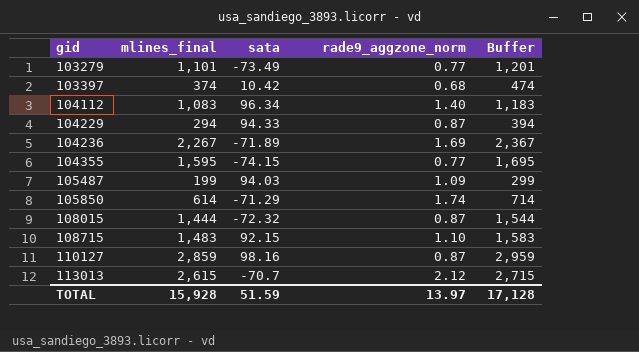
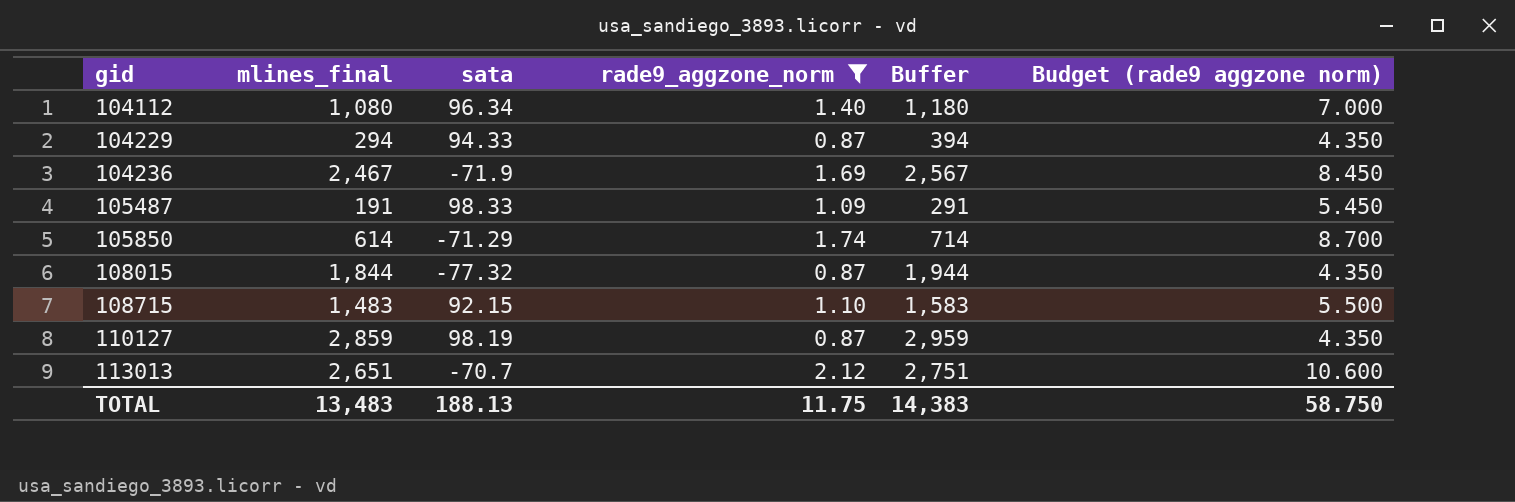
filter: none -> rade9_aggzone_norm >= 0.87
column Budget (rade9 aggzone norm) | formula: none -> [rade9_aggzone_norm] * 5
104112 | mlines_final: 1,083 -> 1,080
104112 | Buffer: 1,183 -> 1,180
104236 | mlines_final: 2,267 -> 2,467
104236 | sata: -71.89 -> -71.9
104236 | Buffer: 2,367 -> 2,567
105487 | mlines_final: 199 -> 191
105487 | sata: 94.03 -> 98.33
105487 | Buffer: 299 -> 291
108015 | mlines_final: 1,444 -> 1,844
108015 | sata: -72.32 -> -77.32
108015 | Buffer: 1,544 -> 1,944
110127 | sata: 98.16 -> 98.19
113013 | mlines_final: 2,615 -> 2,651
113013 | Buffer: 2,715 -> 2,751
TOTAL | mlines_final: 15,928 -> 13,483
TOTAL | sata: 51.59 -> 188.13
TOTAL | rade9_aggzone_norm: 13.97 -> 11.75
TOTAL | Buffer: 17,128 -> 14,383

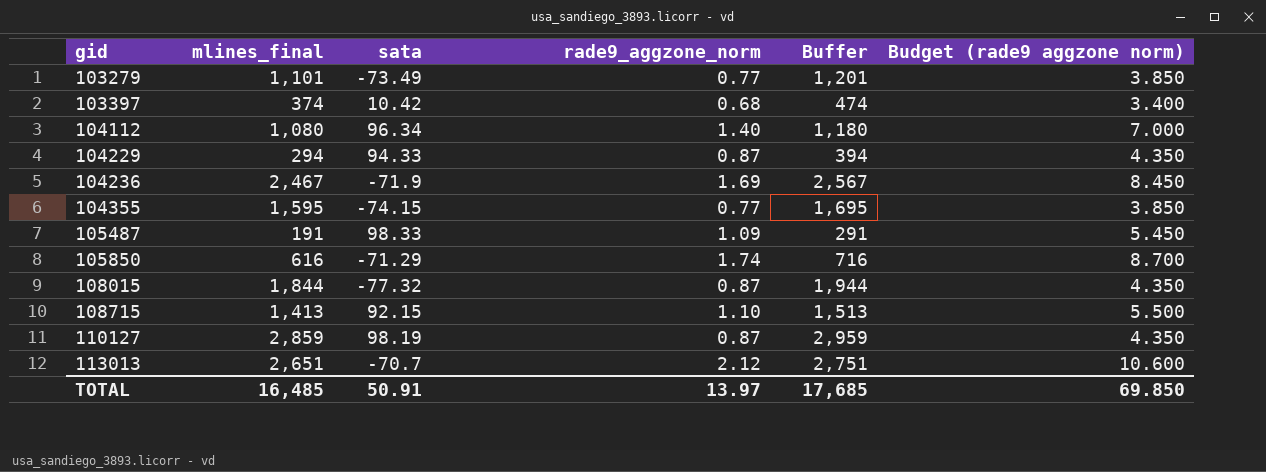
filter: rade9_aggzone_norm >= 0.87 -> none
105850 | mlines_final: 614 -> 616
105850 | Buffer: 714 -> 716
108715 | mlines_final: 1,483 -> 1,413
108715 | Buffer: 1,583 -> 1,513
TOTAL | mlines_final: 13,483 -> 16,485
TOTAL | sata: 188.13 -> 50.91
TOTAL | rade9_aggzone_norm: 11.75 -> 13.97
TOTAL | Buffer: 14,383 -> 17,685
TOTAL | Budget (rade9 aggzone norm): 58.750 -> 69.850

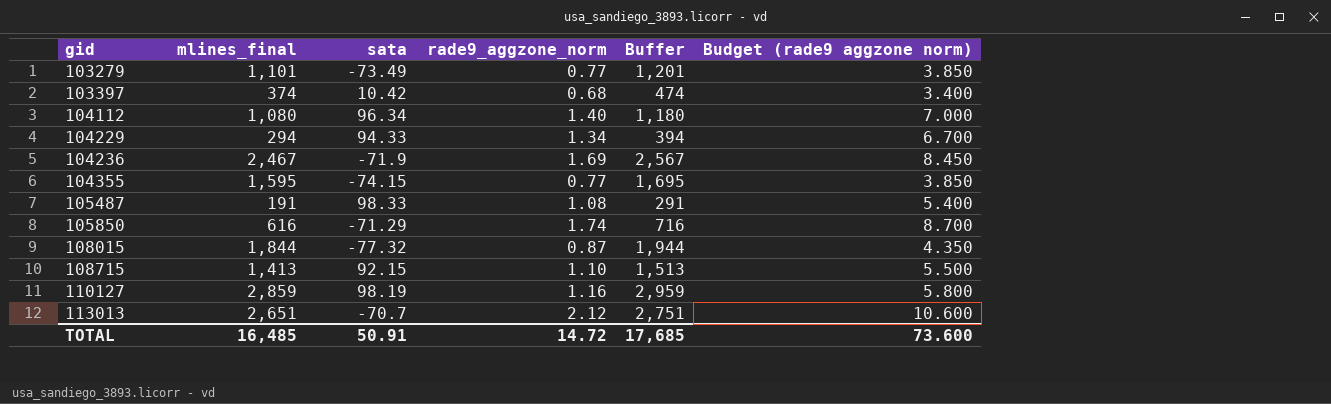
104229 | rade9_aggzone_norm: 0.87 -> 1.34
104229 | Budget (rade9 aggzone norm): 4.350 -> 6.700
105487 | rade9_aggzone_norm: 1.09 -> 1.08
105487 | Budget (rade9 aggzone norm): 5.450 -> 5.400
110127 | rade9_aggzone_norm: 0.87 -> 1.16
110127 | Budget (rade9 aggzone norm): 4.350 -> 5.800
TOTAL | rade9_aggzone_norm: 13.97 -> 14.72
TOTAL | Budget (rade9 aggzone norm): 69.850 -> 73.600

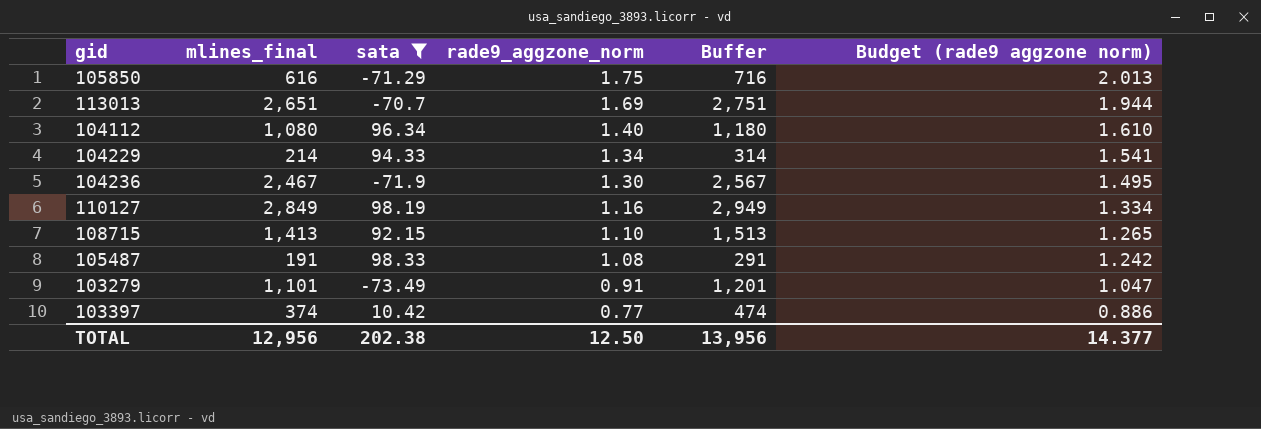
filter: none -> sata >= -73.49
row order: gid ascending -> rade9_aggzone_norm descending
column Budget (rade9 aggzone norm) | formula: [rade9_aggzone_norm] * 5 -> [rade9_aggzone_norm] * 1.15
105850 | rade9_aggzone_norm: 1.74 -> 1.75
113013 | rade9_aggzone_norm: 2.12 -> 1.69
104229 | mlines_final: 294 -> 214
104229 | Buffer: 394 -> 314
104236 | rade9_aggzone_norm: 1.69 -> 1.30
110127 | mlines_final: 2,859 -> 2,849
110127 | Buffer: 2,959 -> 2,949
103279 | rade9_aggzone_norm: 0.77 -> 0.91
103397 | rade9_aggzone_norm: 0.68 -> 0.77
TOTAL | mlines_final: 16,485 -> 12,956
TOTAL | sata: 50.91 -> 202.38
TOTAL | rade9_aggzone_norm: 14.72 -> 12.50
TOTAL | Buffer: 17,685 -> 13,956
TOTAL | Budget (rade9 aggzone norm): 73.600 -> 14.377

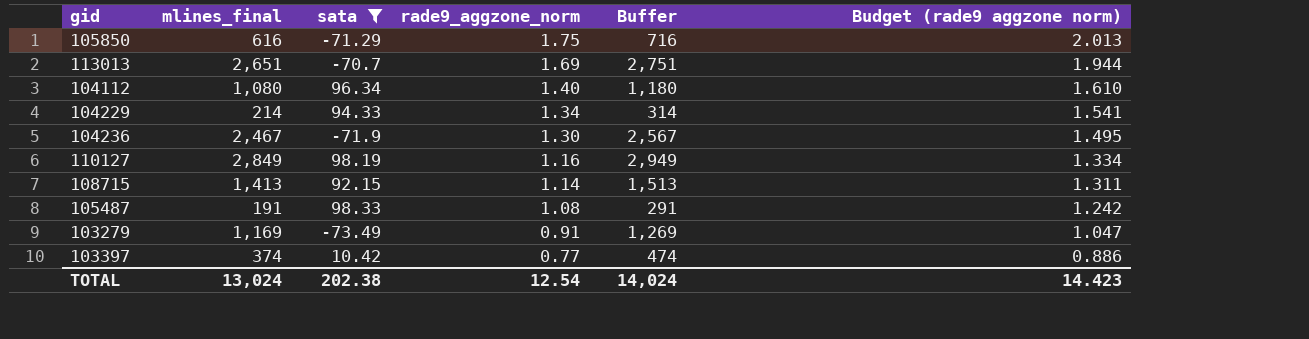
108715 | rade9_aggzone_norm: 1.10 -> 1.14
108715 | Budget (rade9 aggzone norm): 1.265 -> 1.311
103279 | mlines_final: 1,101 -> 1,169
103279 | Buffer: 1,201 -> 1,269
TOTAL | mlines_final: 12,956 -> 13,024
TOTAL | rade9_aggzone_norm: 12.50 -> 12.54
TOTAL | Buffer: 13,956 -> 14,024
TOTAL | Budget (rade9 aggzone norm): 14.377 -> 14.423

